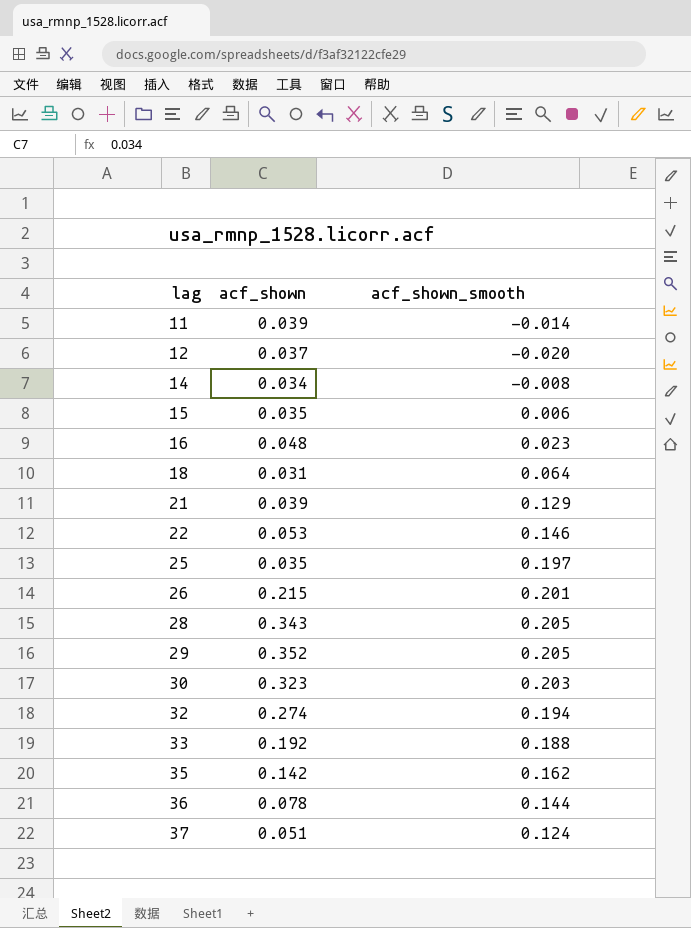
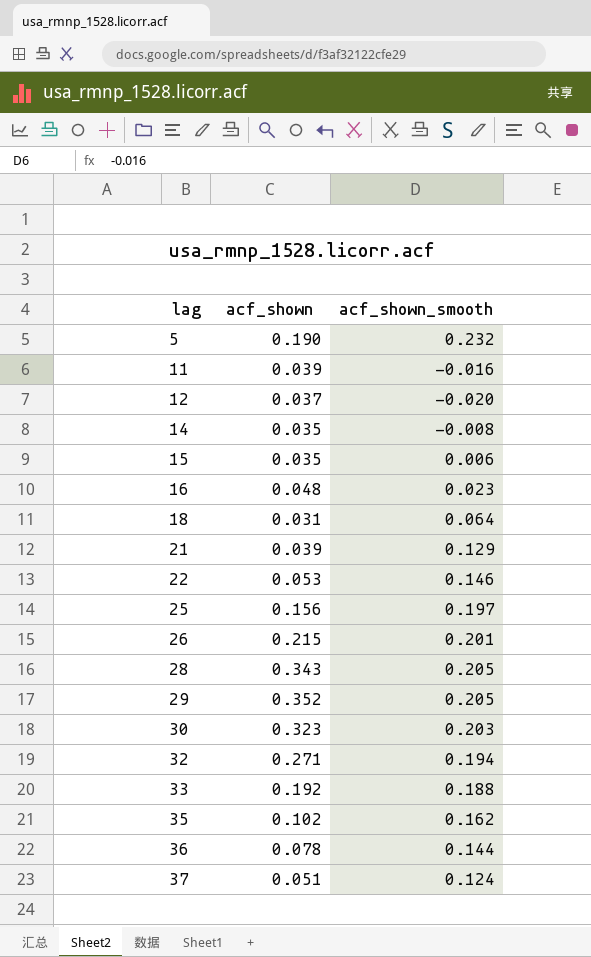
row 5: none -> 0.190 | 0.232
11 | acf_shown_smooth: -0.014 -> -0.016
14 | acf_shown: 0.034 -> 0.035
25 | acf_shown: 0.035 -> 0.156
32 | acf_shown: 0.274 -> 0.271
35 | acf_shown: 0.142 -> 0.102

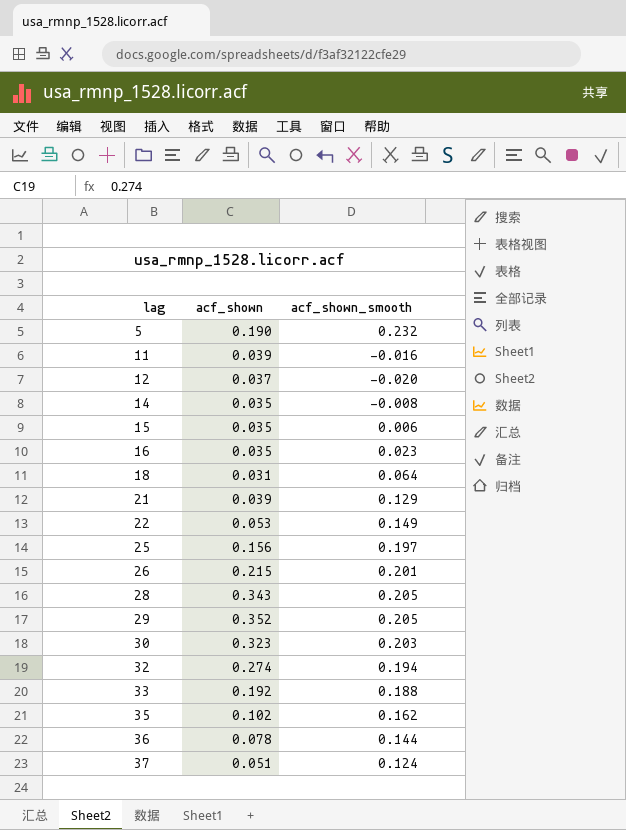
16 | acf_shown: 0.048 -> 0.035
22 | acf_shown_smooth: 0.146 -> 0.149
32 | acf_shown: 0.271 -> 0.274

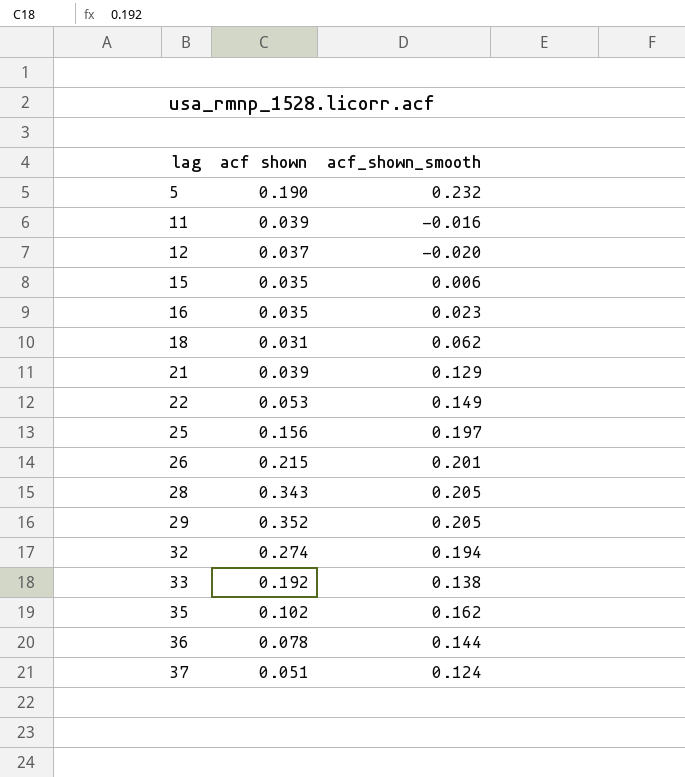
column name: acf_shown -> acf shown
row 14: 0.035 | -0.008 -> none
row 30: 0.323 | 0.203 -> none
18 | acf_shown_smooth: 0.064 -> 0.062
33 | acf_shown_smooth: 0.188 -> 0.138

